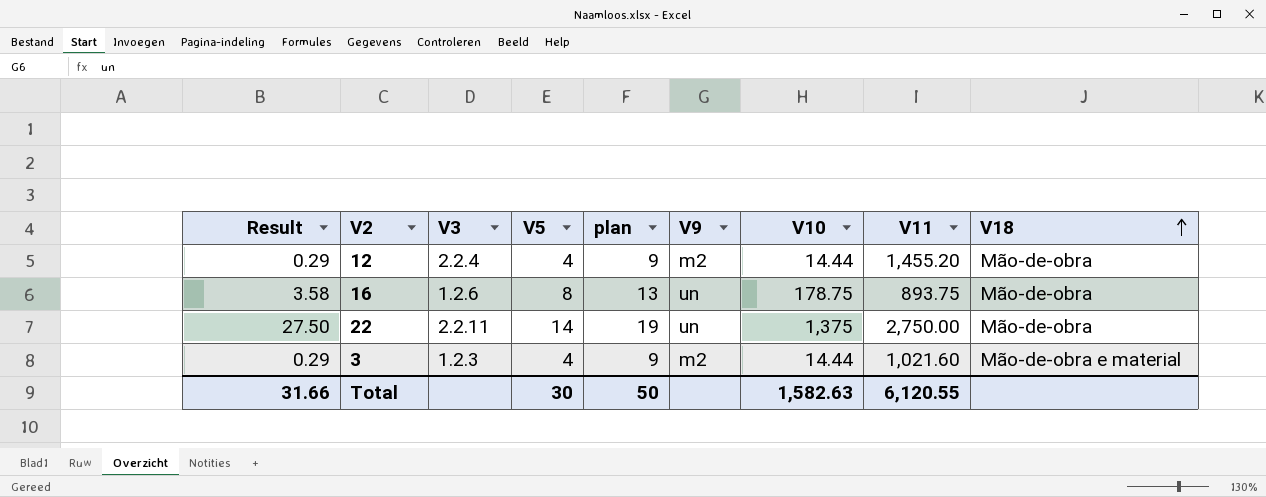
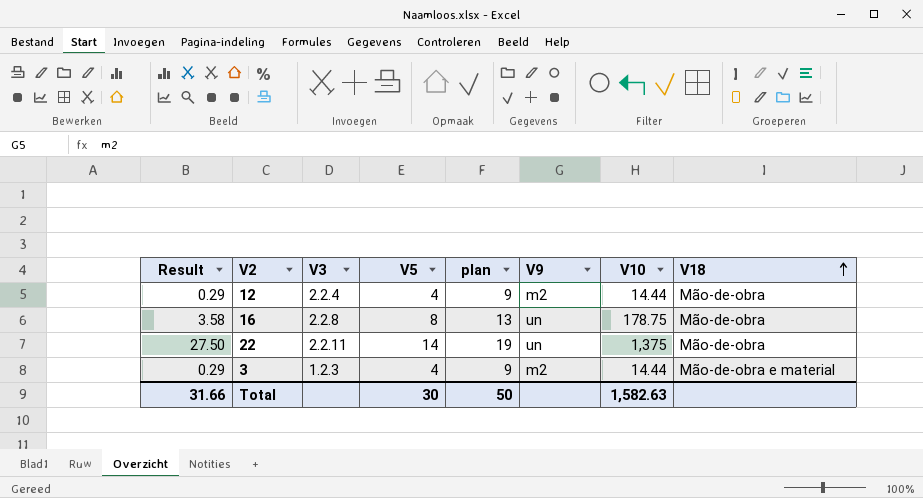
column V11 | position: 8 -> none
16 | V3: 1.2.6 -> 2.2.8

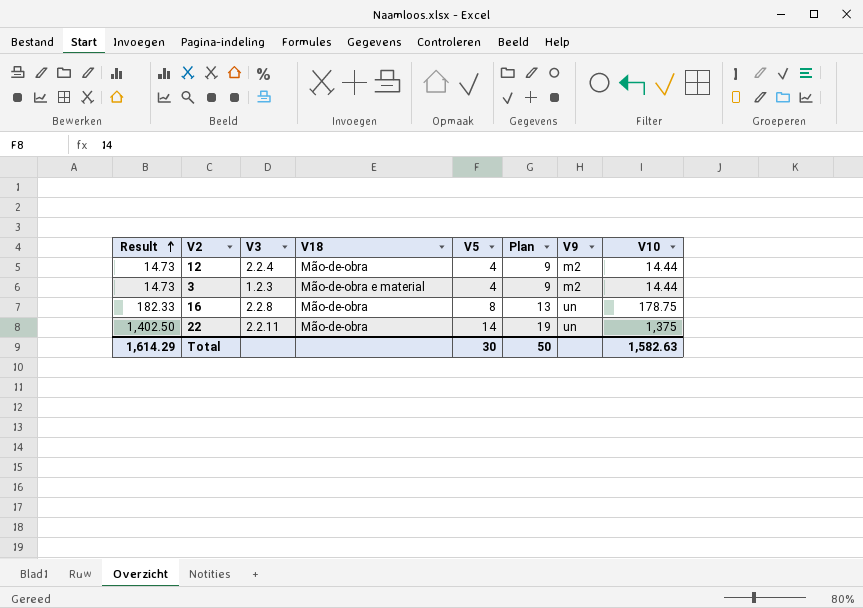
row order: V18 ascending -> Result ascending
column Result | formula: [V10] * 0.02 -> [V10] * 1.02
column V18 | position: 8 -> 4
column name: plan -> Plan
Total | Result: 31.66 -> 1,614.29

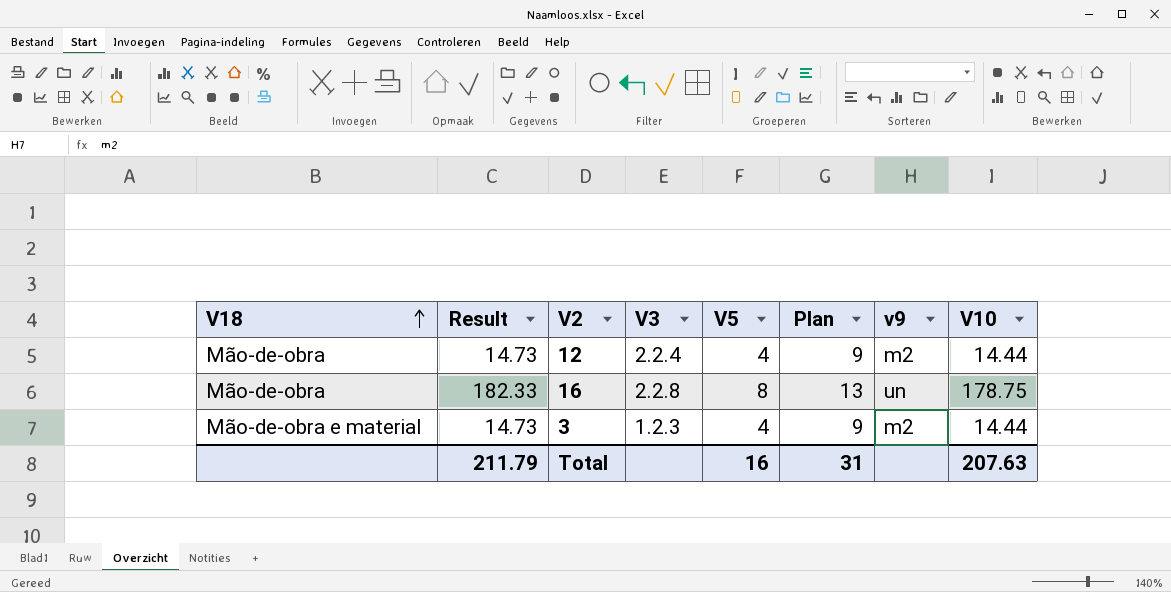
row order: Result ascending -> V18 ascending
column V18 | position: 4 -> 1
column name: V9 -> v9
row 22: 1,402.50 | 2.2.11 | Mão-de-obra | 14 | 19 | un | 1,375 -> none
Total | Result: 1,614.29 -> 211.79
Total | V5: 30 -> 16
Total | Plan: 50 -> 31
Total | V10: 1,582.63 -> 207.63

